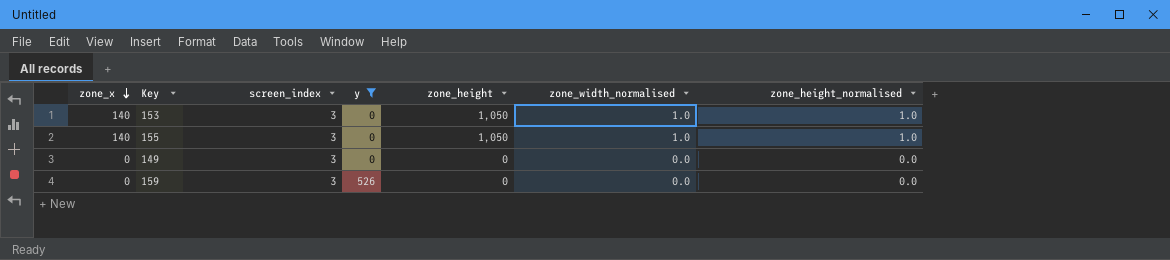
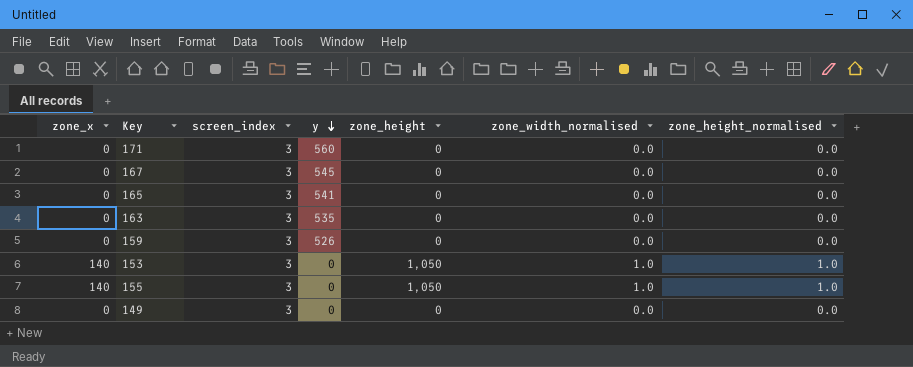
filter: y <= 526 -> none
row order: zone_x descending -> y descending

